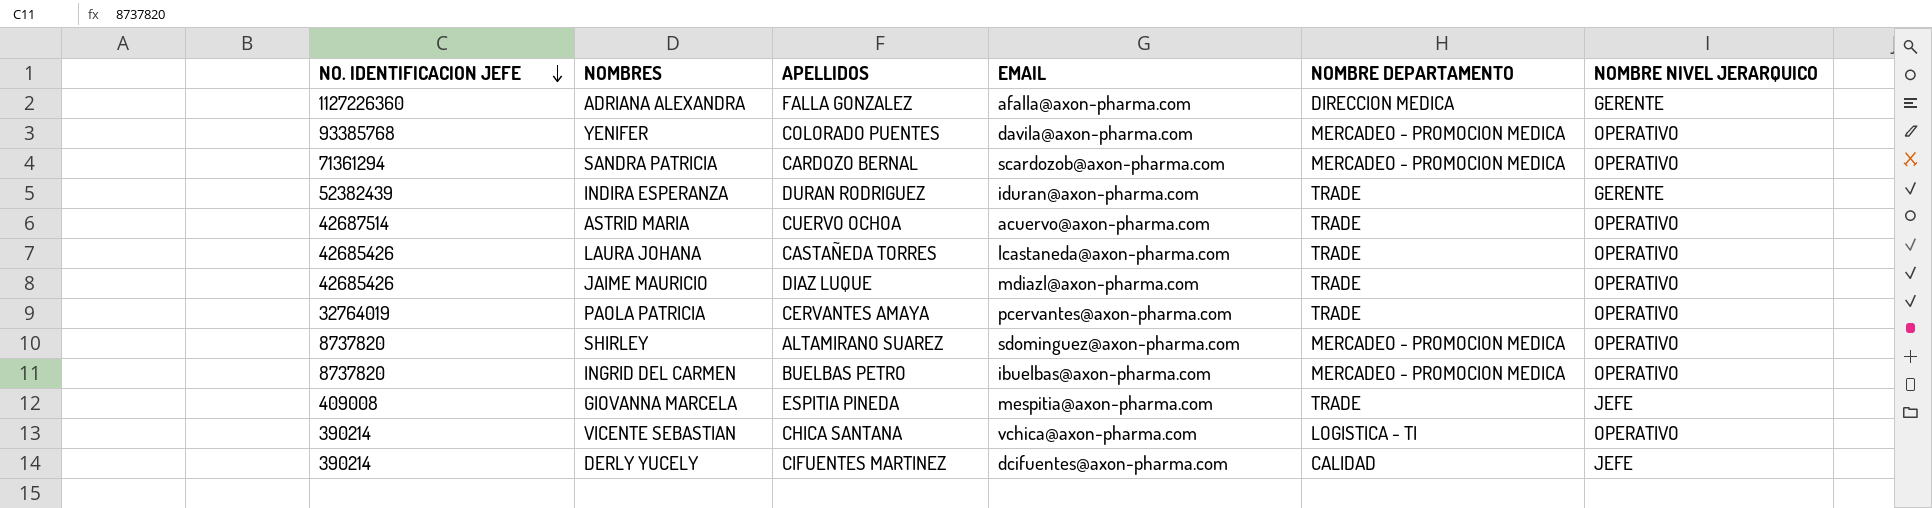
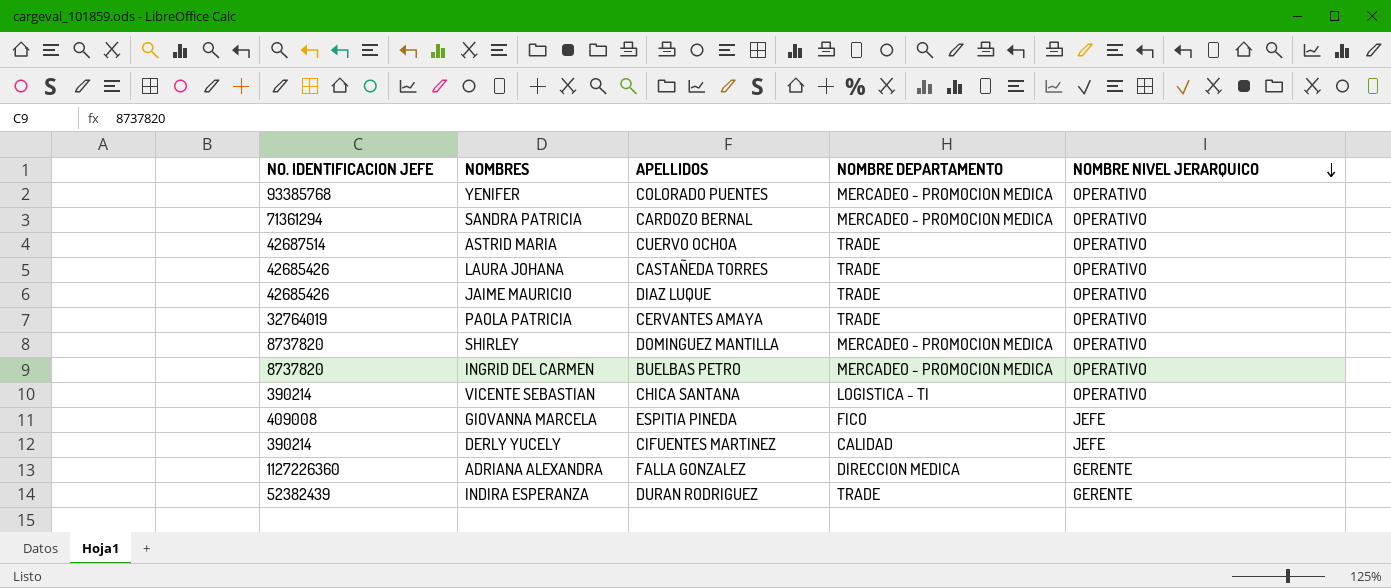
row order: NO. IDENTIFICACION JEFE descending -> NOMBRE NIVEL JERARQUICO descending
column EMAIL | position: 4 -> none
SHIRLEY | APELLIDOS: ALTAMIRANO SUAREZ -> DOMINGUEZ MANTILLA
GIOVANNA MARCELA | NOMBRE DEPARTAMENTO: TRADE -> FICO

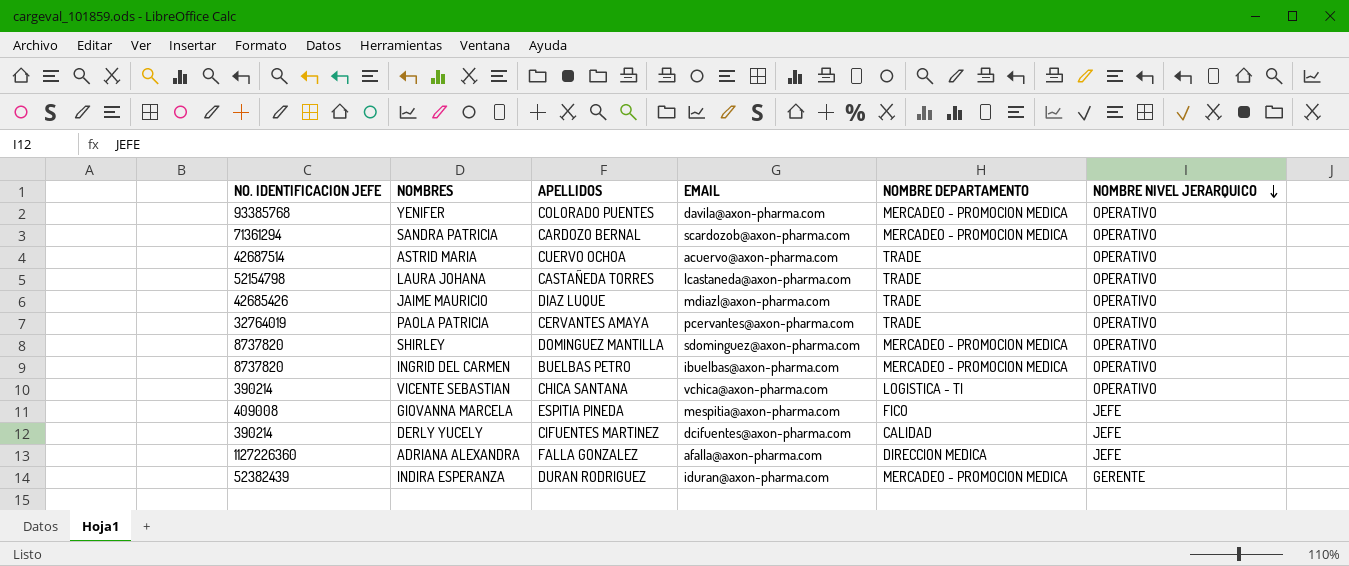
column EMAIL | position: none -> 4
LAURA JOHANA | NO. IDENTIFICACION JEFE: 42685426 -> 52154798
ADRIANA ALEXANDRA | NOMBRE NIVEL JERARQUICO: GERENTE -> JEFE
INDIRA ESPERANZA | NOMBRE DEPARTAMENTO: TRADE -> MERCADEO - PROMOCION MEDICA

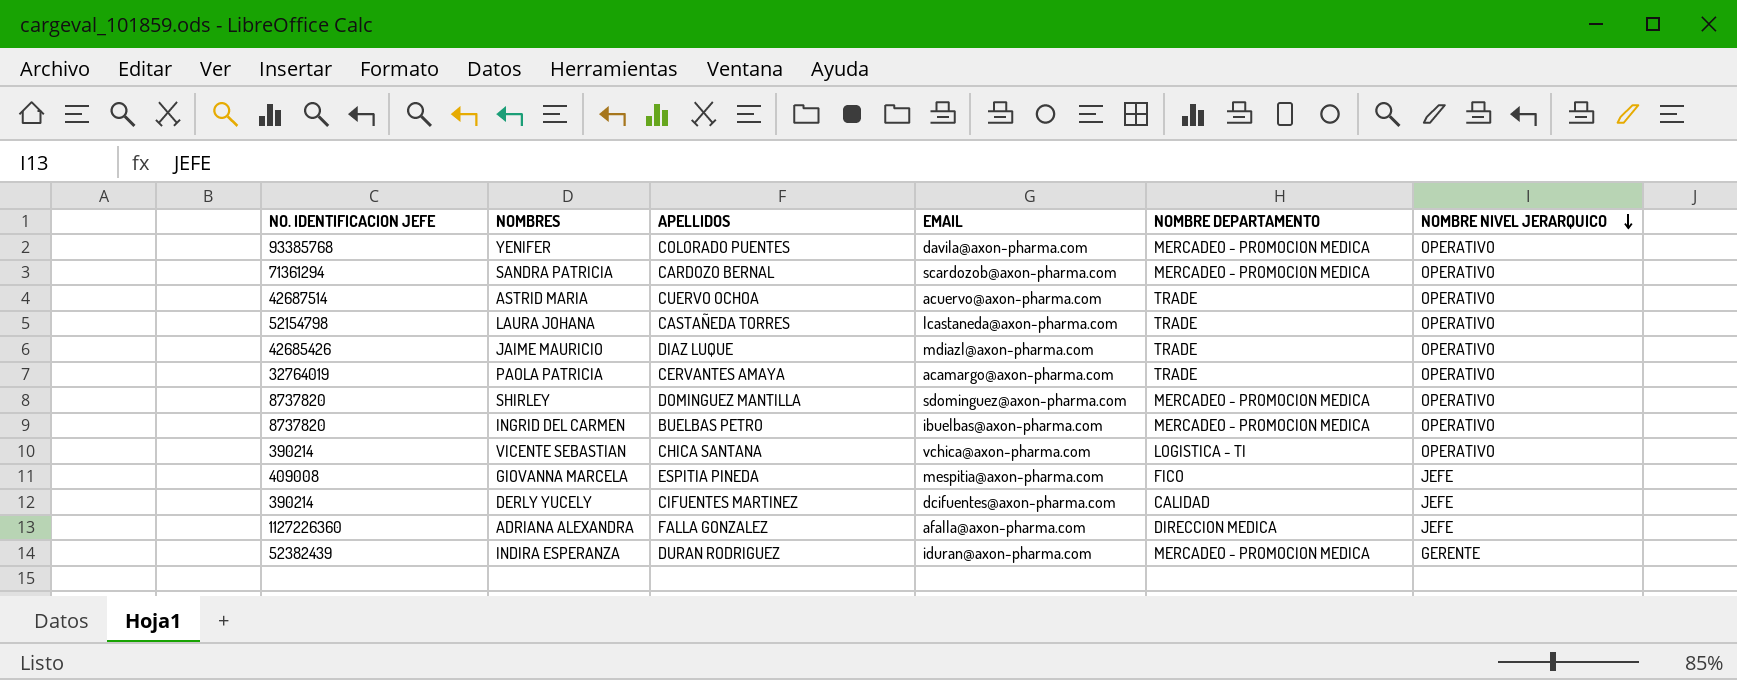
PAOLA PATRICIA | EMAIL: pcervantes@axon-pharma.com -> acamargo@axon-pharma.com

